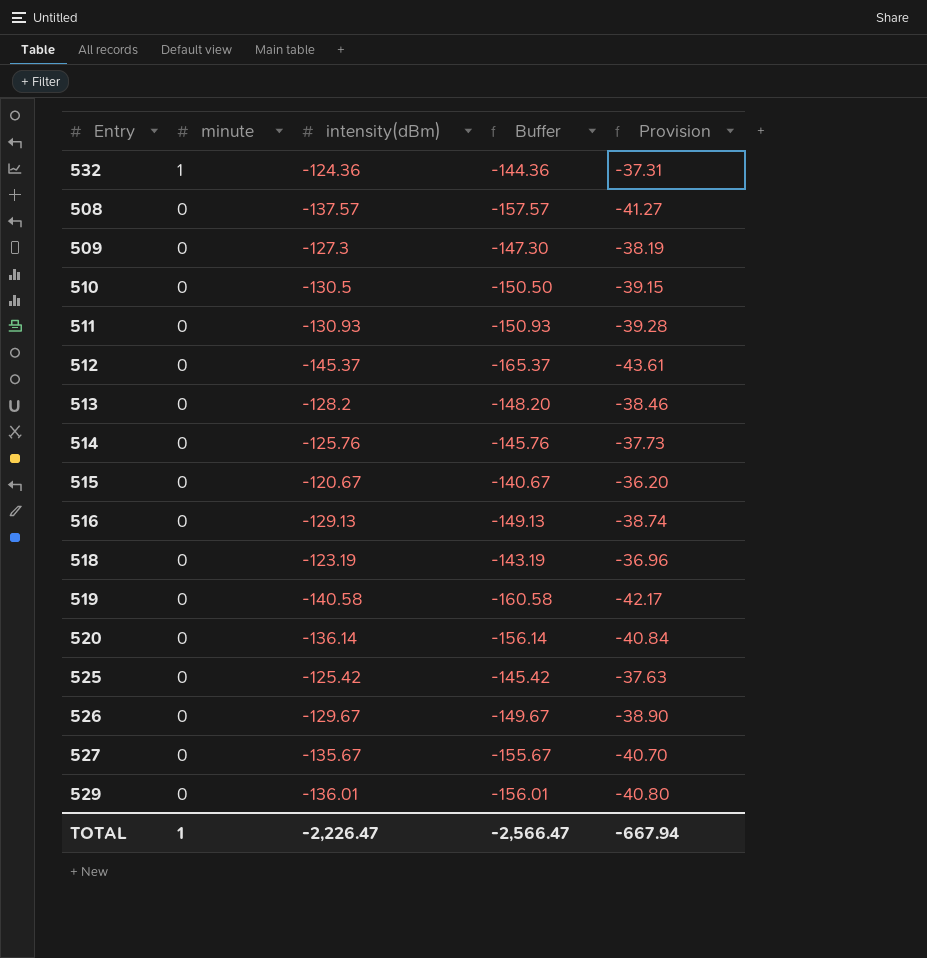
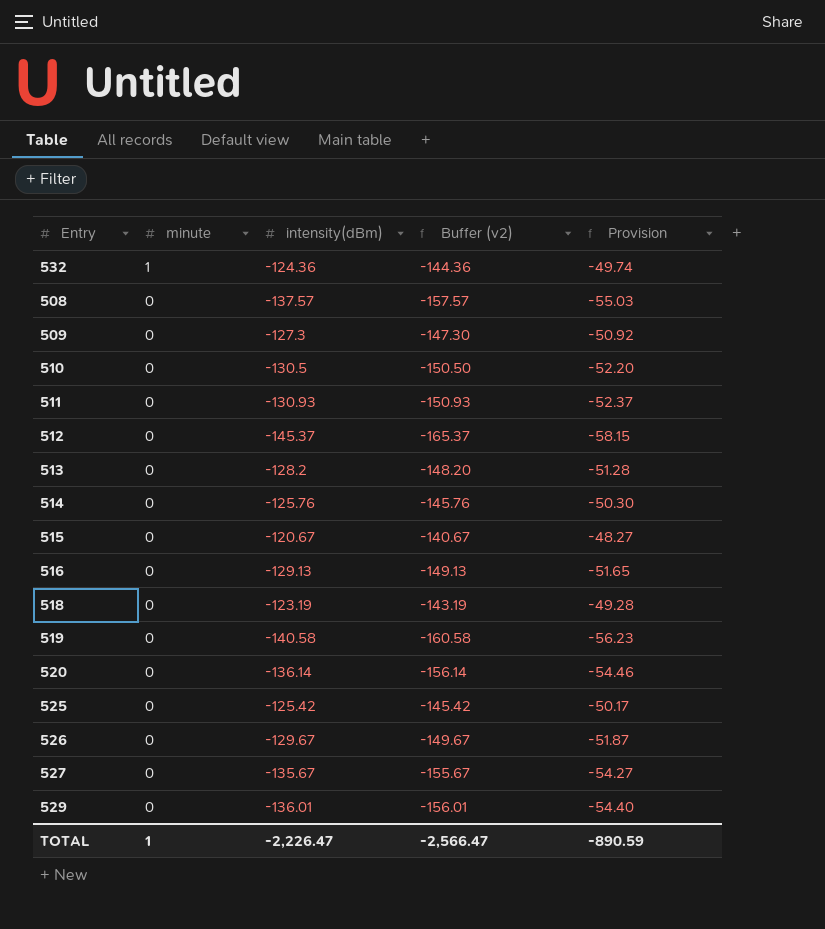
column name: Buffer -> Buffer (v2)
column Provision | formula: [intensity(dBm)] * 0.3 -> [intensity(dBm)] * 0.4
TOTAL | Provision: -667.94 -> -890.59

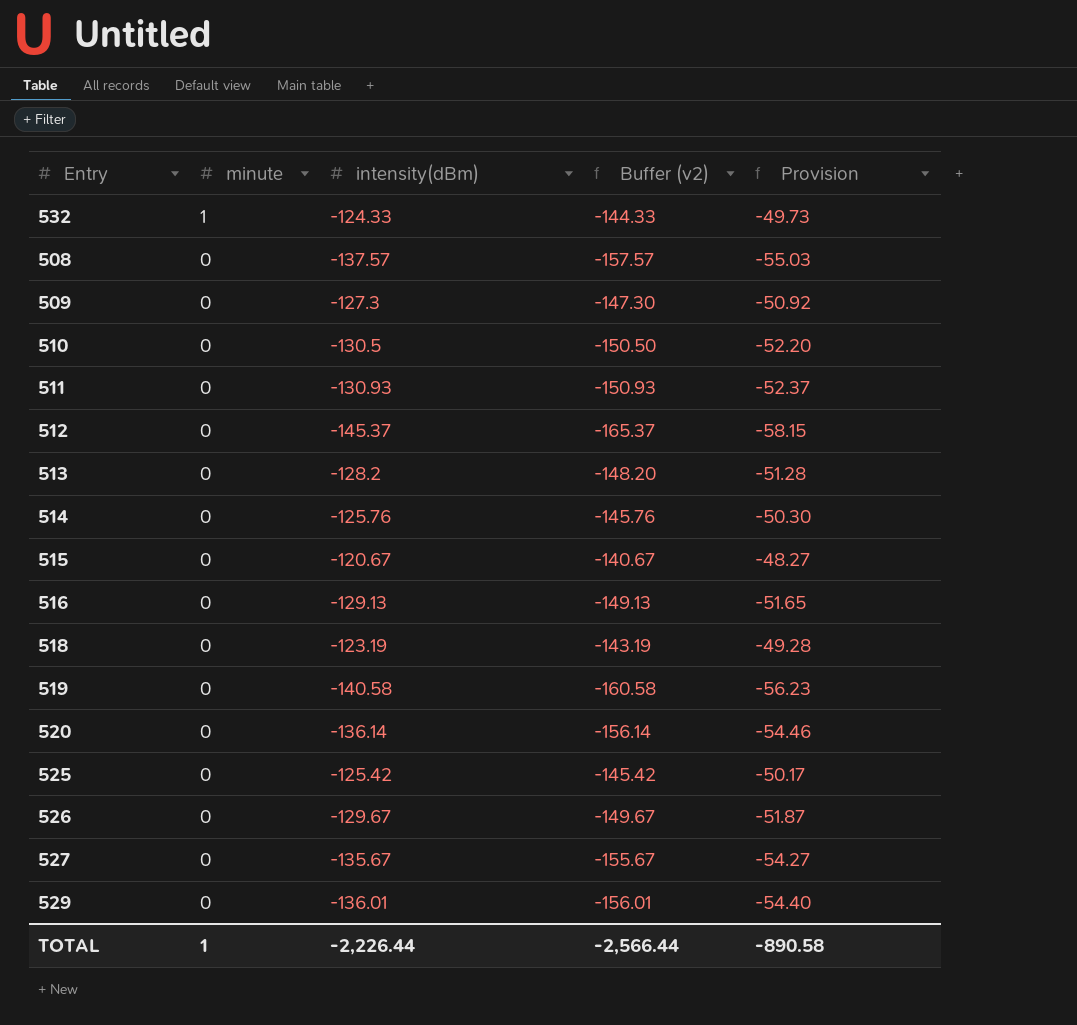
532 | intensity(dBm): -124.36 -> -124.33
532 | Buffer (v2): -144.36 -> -144.33
532 | Provision: -49.74 -> -49.73
TOTAL | intensity(dBm): -2,226.47 -> -2,226.44
TOTAL | Buffer (v2): -2,566.47 -> -2,566.44
TOTAL | Provision: -890.59 -> -890.58

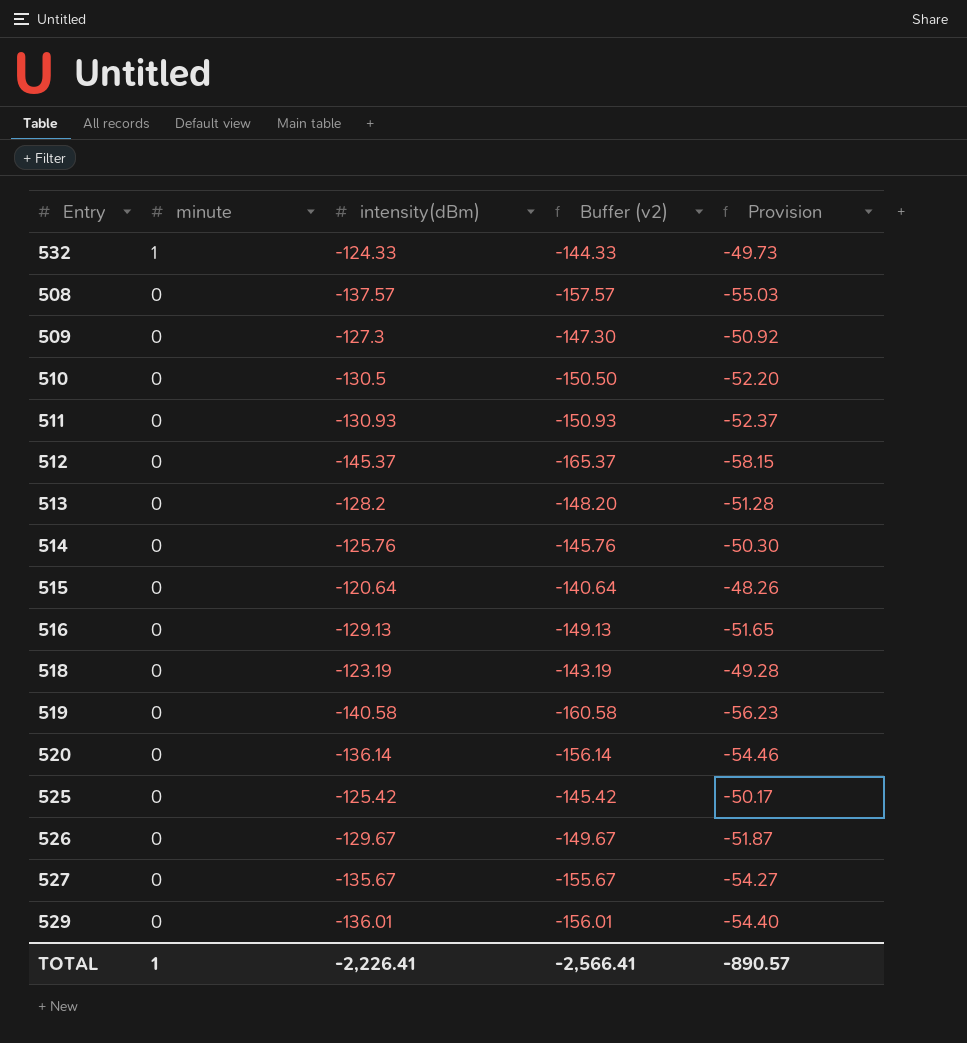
515 | intensity(dBm): -120.67 -> -120.64
515 | Buffer (v2): -140.67 -> -140.64
515 | Provision: -48.27 -> -48.26
TOTAL | intensity(dBm): -2,226.44 -> -2,226.41
TOTAL | Buffer (v2): -2,566.44 -> -2,566.41
TOTAL | Provision: -890.58 -> -890.57

